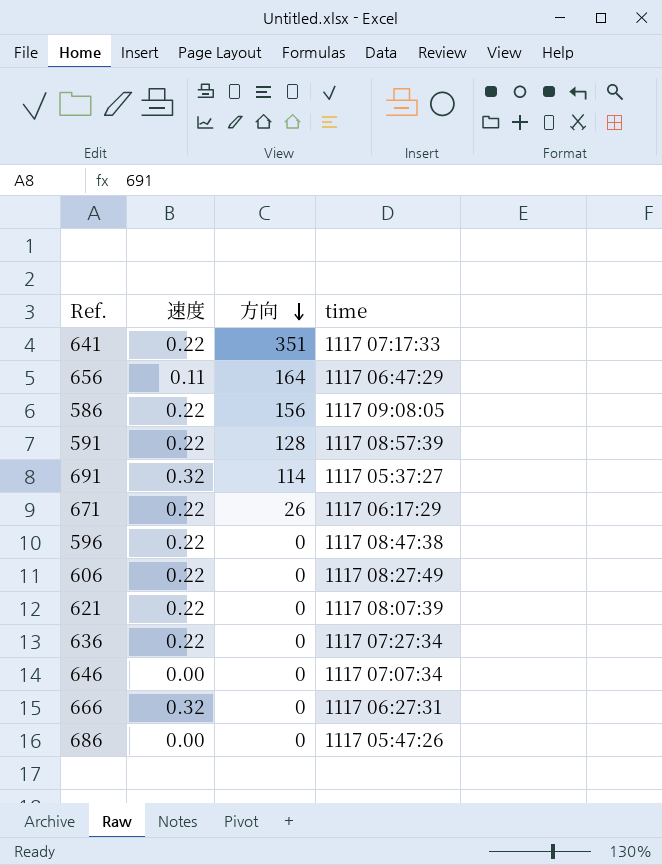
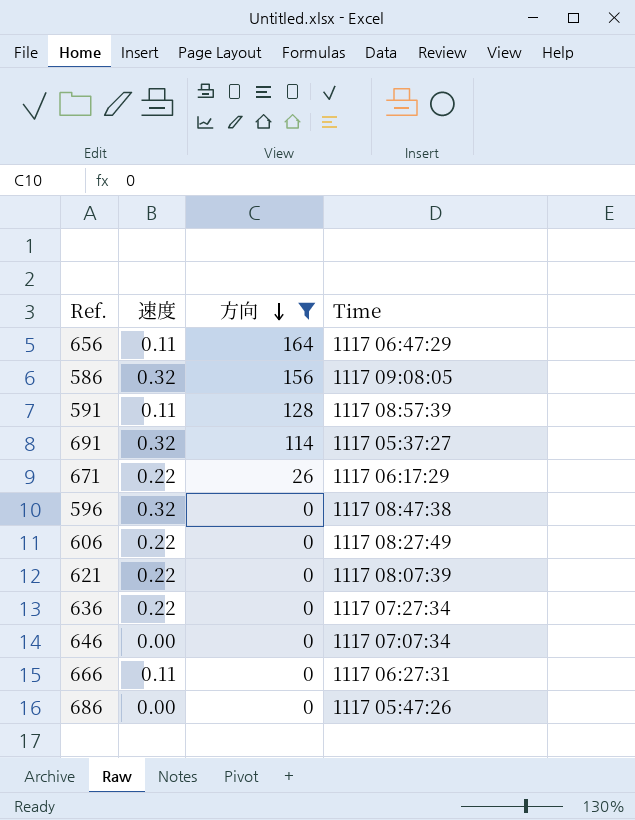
filter: none -> 方向 != 351
column name: time -> Time
586 | 速度: 0.22 -> 0.32
591 | 速度: 0.22 -> 0.11
596 | 速度: 0.22 -> 0.32
666 | 速度: 0.32 -> 0.11

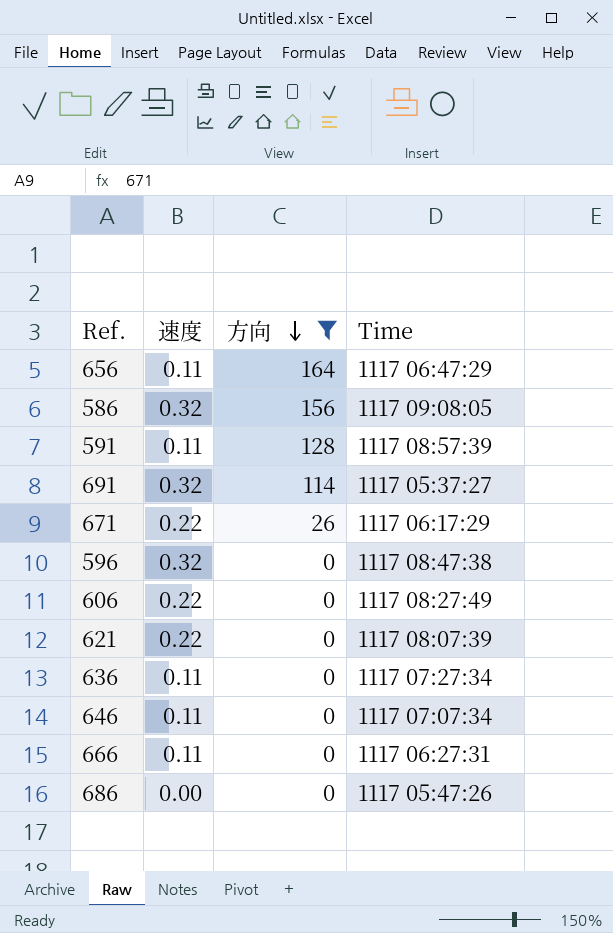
636 | 速度: 0.22 -> 0.11
646 | 速度: 0.00 -> 0.11

